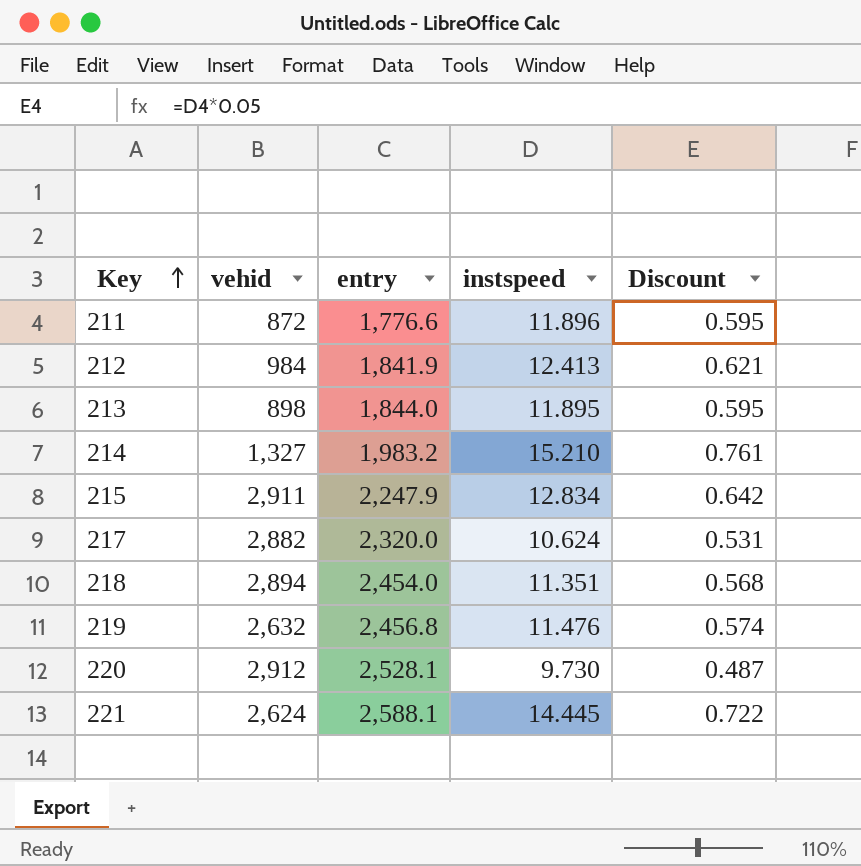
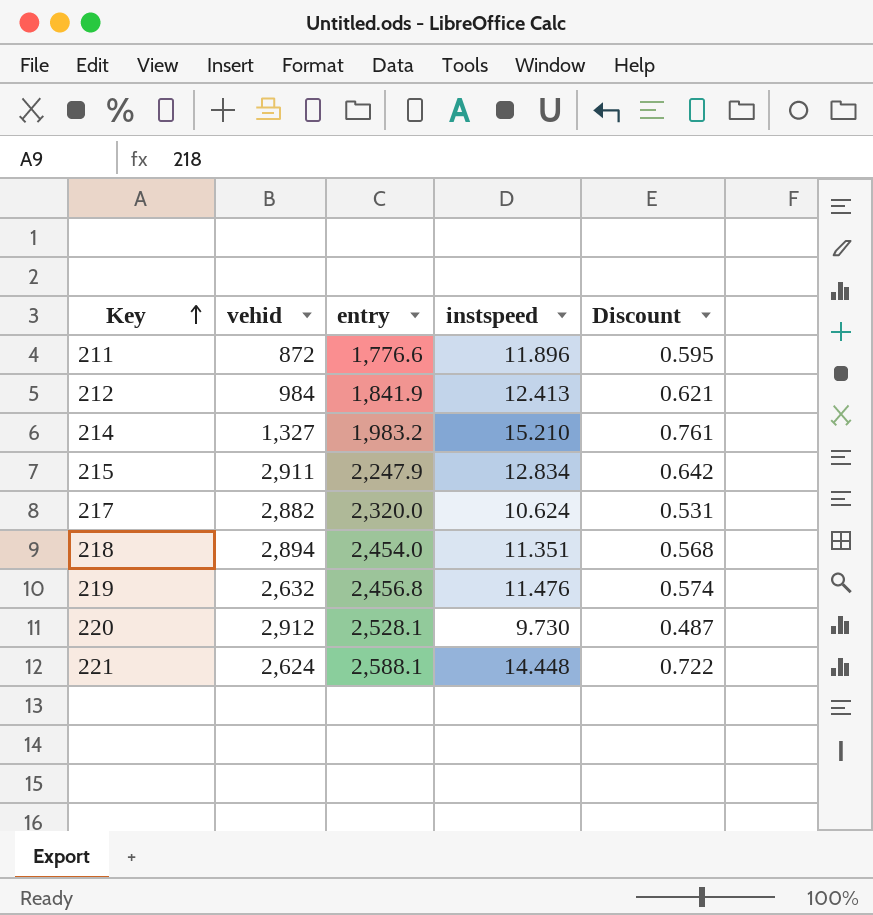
row 213: 898 | 1,844.0 | 11.895 | 0.595 -> none
221 | instspeed: 14.445 -> 14.448

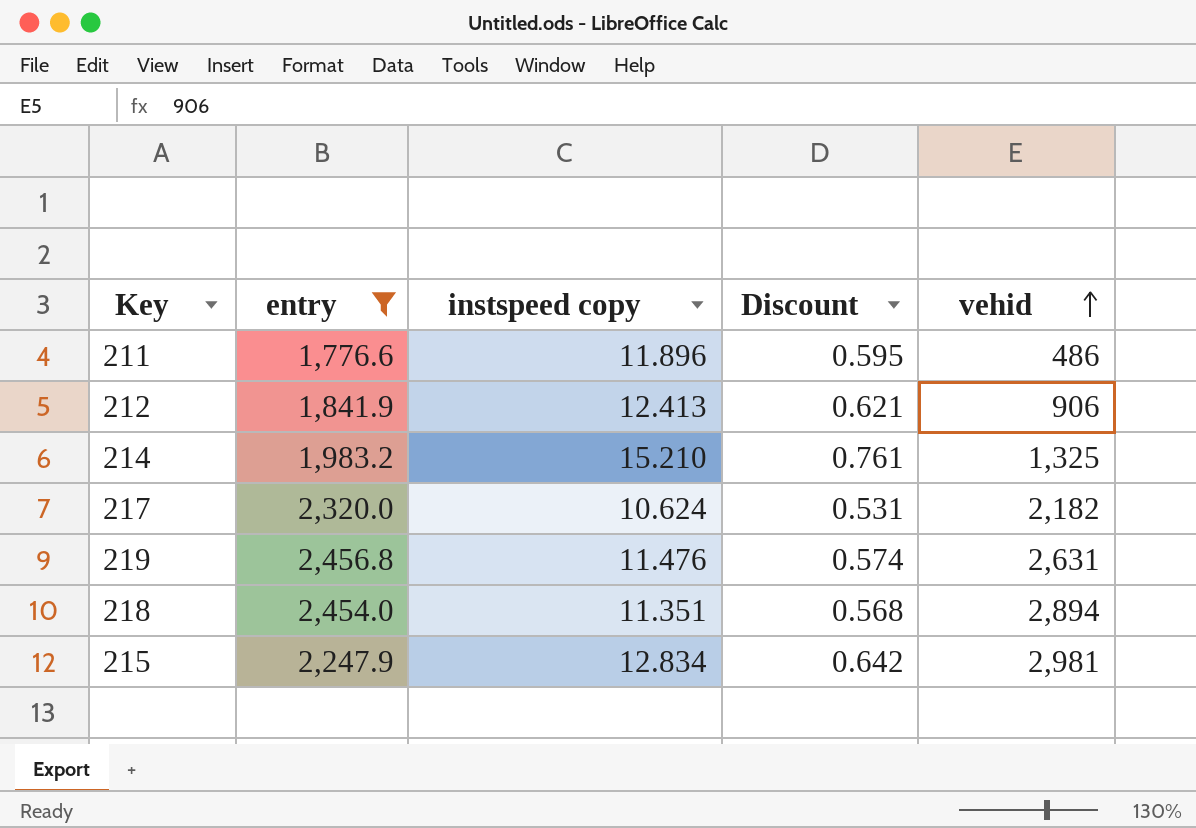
filter: none -> entry <= 2,456.8
row order: Key ascending -> vehid ascending
column name: instspeed -> instspeed copy
column vehid | position: 2 -> 5
211 | vehid: 872 -> 486
212 | vehid: 984 -> 906
214 | vehid: 1,327 -> 1,325
217 | vehid: 2,882 -> 2,182
219 | vehid: 2,632 -> 2,631
215 | vehid: 2,911 -> 2,981

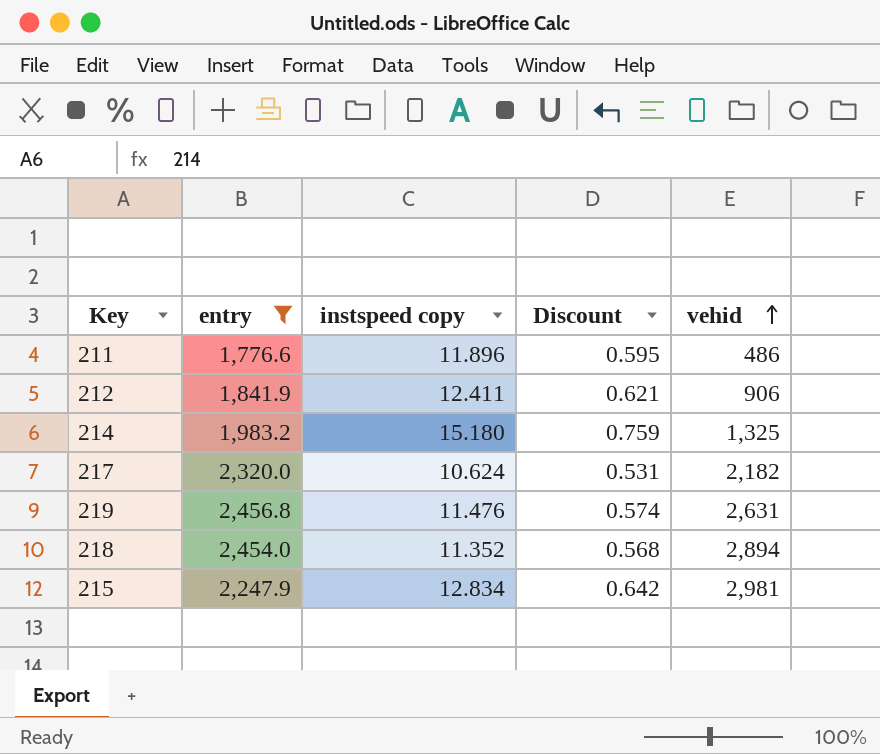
212 | instspeed copy: 12.413 -> 12.411
214 | instspeed copy: 15.210 -> 15.180
214 | Discount: 0.761 -> 0.759
218 | instspeed copy: 11.351 -> 11.352

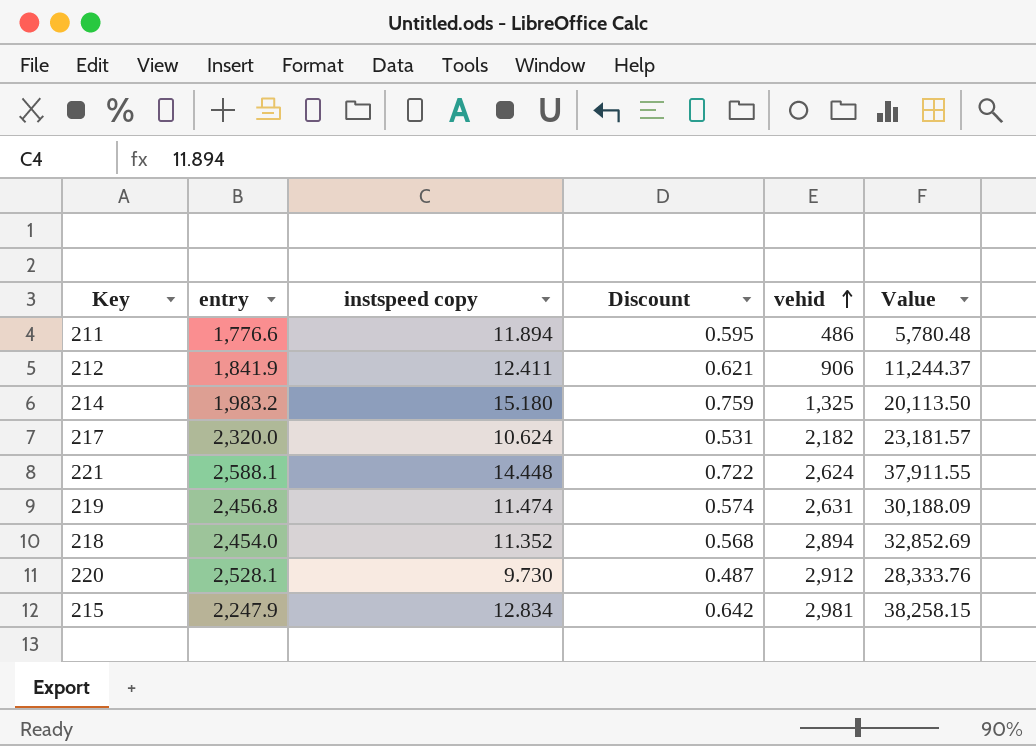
filter: entry <= 2,456.8 -> none
column Value | formula: none -> [instspeed copy] * [vehid]
211 | instspeed copy: 11.896 -> 11.894
219 | instspeed copy: 11.476 -> 11.474

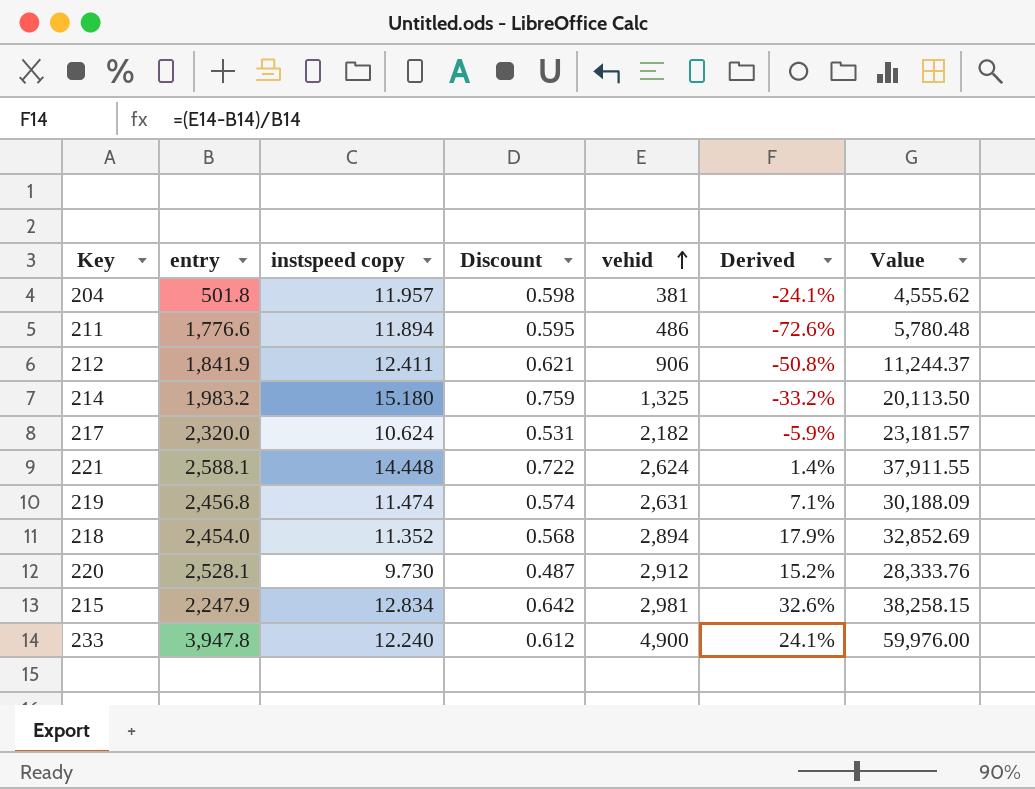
column Derived | formula: none -> ([vehid] - [entry]) / [entry]
row 204: none -> 501.8 | 11.957 | 0.598 | 381 | -24.1% | 4,555.62
row 233: none -> 3,947.8 | 12.240 | 0.612 | 4,900 | 24.1% | 59,976.00

